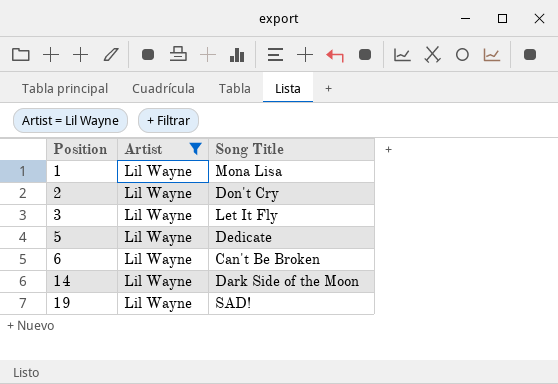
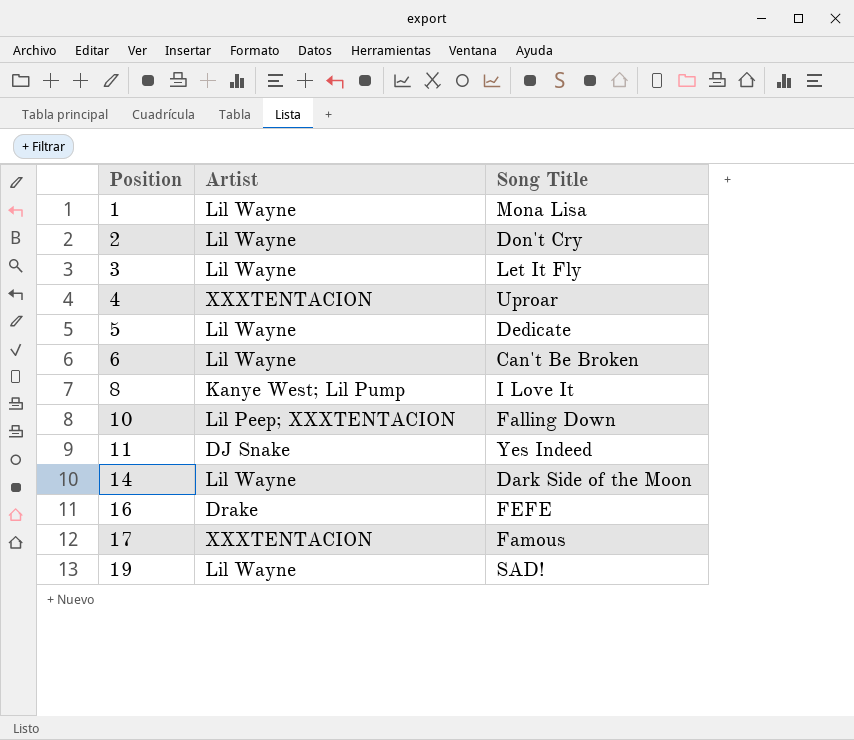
filter: Artist = Lil Wayne -> none

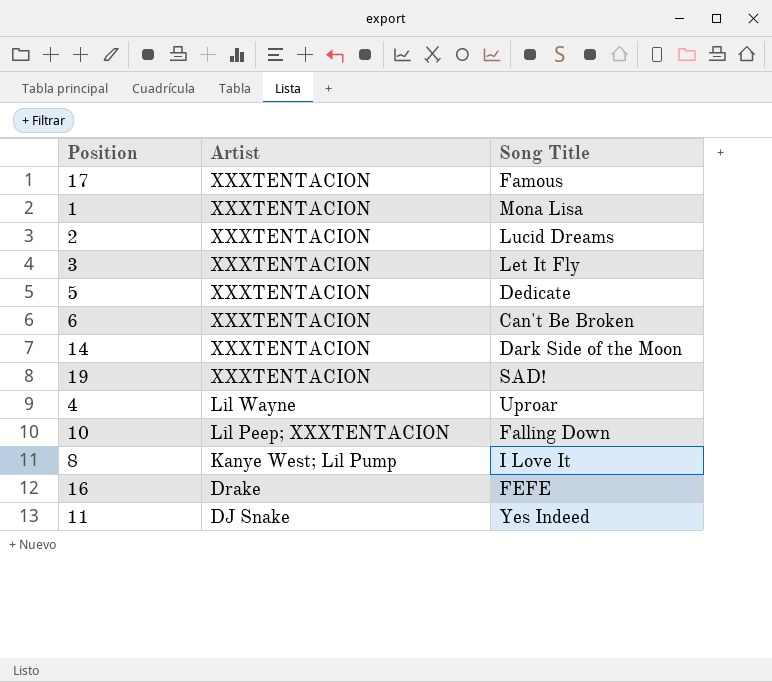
row order: Position ascending -> Artist descending
1 | Artist: Lil Wayne -> XXXTENTACION
2 | Artist: Lil Wayne -> XXXTENTACION
2 | Song Title: Don't Cry -> Lucid Dreams
3 | Artist: Lil Wayne -> XXXTENTACION
5 | Artist: Lil Wayne -> XXXTENTACION
6 | Artist: Lil Wayne -> XXXTENTACION
14 | Artist: Lil Wayne -> XXXTENTACION
19 | Artist: Lil Wayne -> XXXTENTACION
4 | Artist: XXXTENTACION -> Lil Wayne

